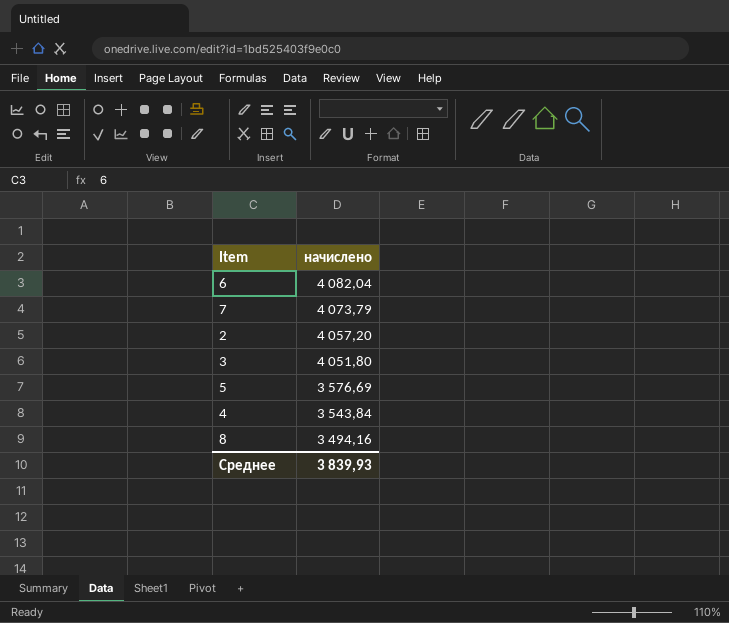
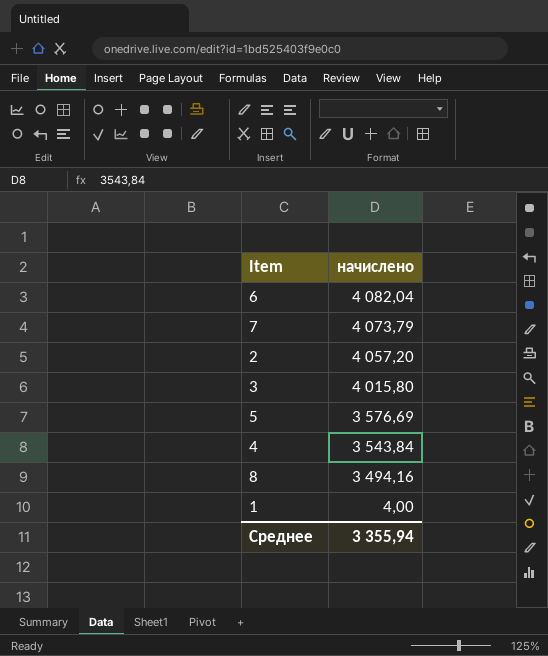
3 | начислено: 4 051,80 -> 4 015,80
row 1: none -> 4,00
Среднее | начислено: 3 839,93 -> 3 355,94

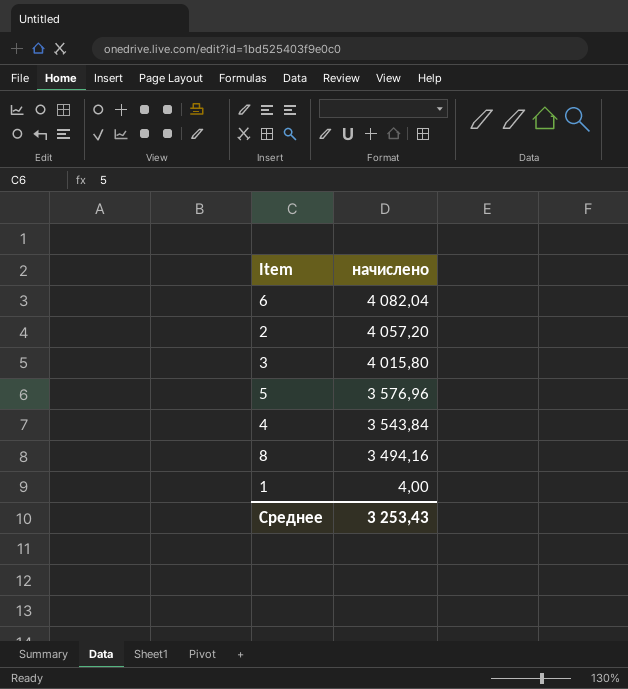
row 7: 4 073,79 -> none
5 | начислено: 3 576,69 -> 3 576,96
Среднее | начислено: 3 355,94 -> 3 253,43

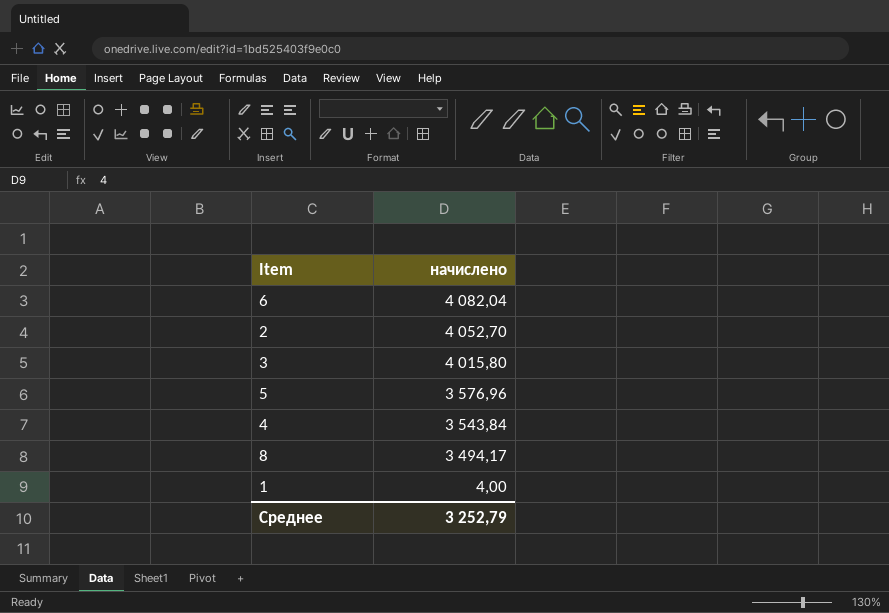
2 | начислено: 4 057,20 -> 4 052,70
8 | начислено: 3 494,16 -> 3 494,17
Среднее | начислено: 3 253,43 -> 3 252,79

